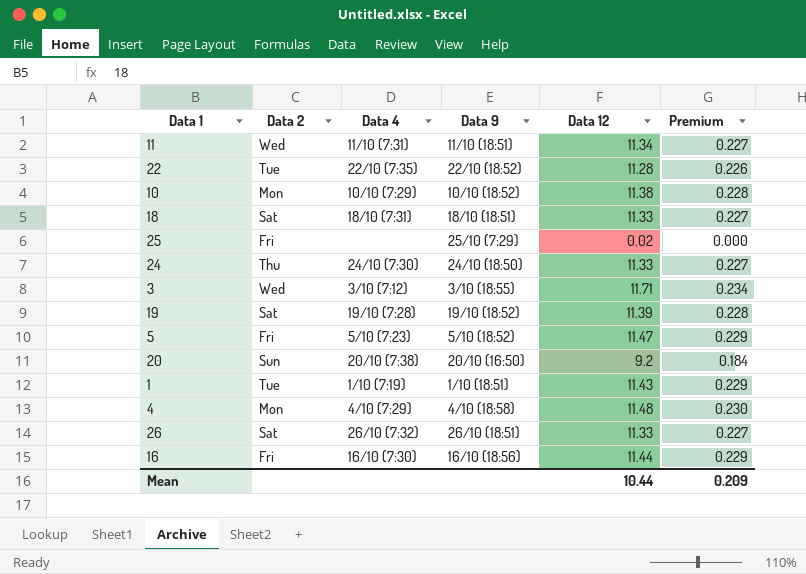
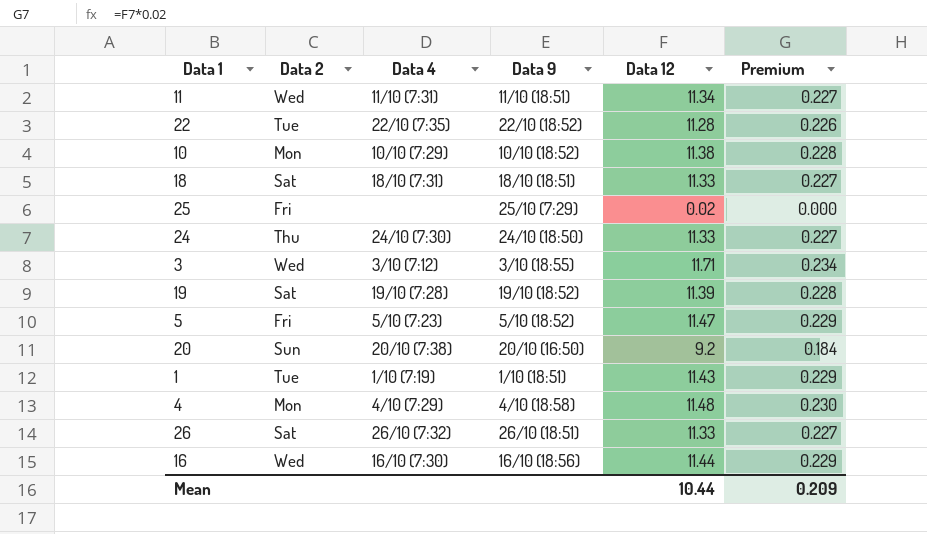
16 | Data 2: Fri -> Wed

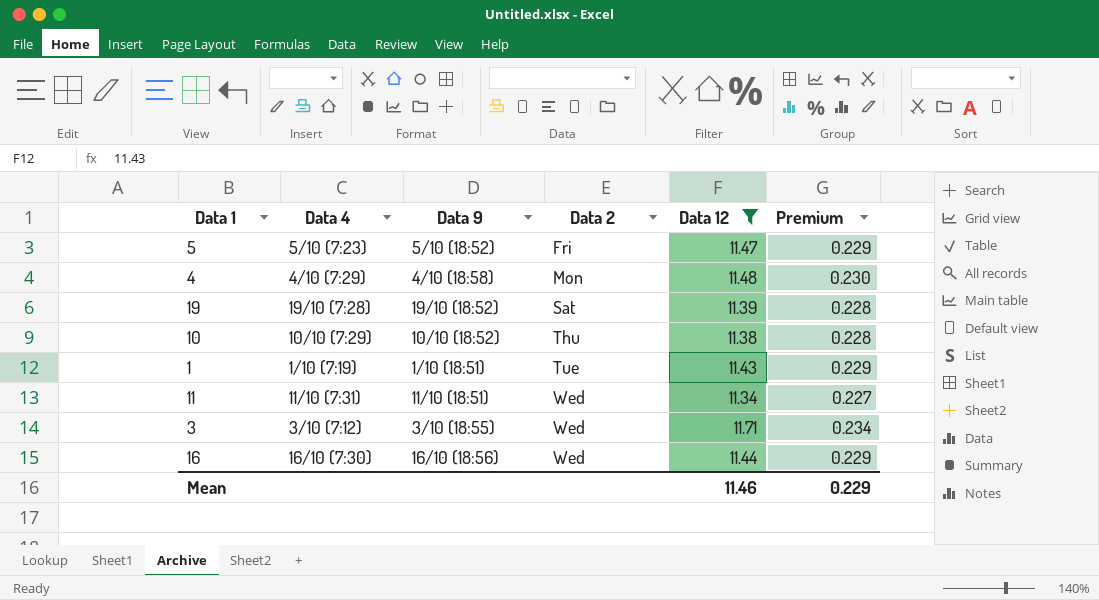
filter: none -> Data 12 >= 11.34
row order: none -> Data 2 ascending
column Data 2 | position: 2 -> 4
10 | Data 2: Mon -> Thu
Mean | Data 12: 10.44 -> 11.46
Mean | Premium: 0.209 -> 0.229

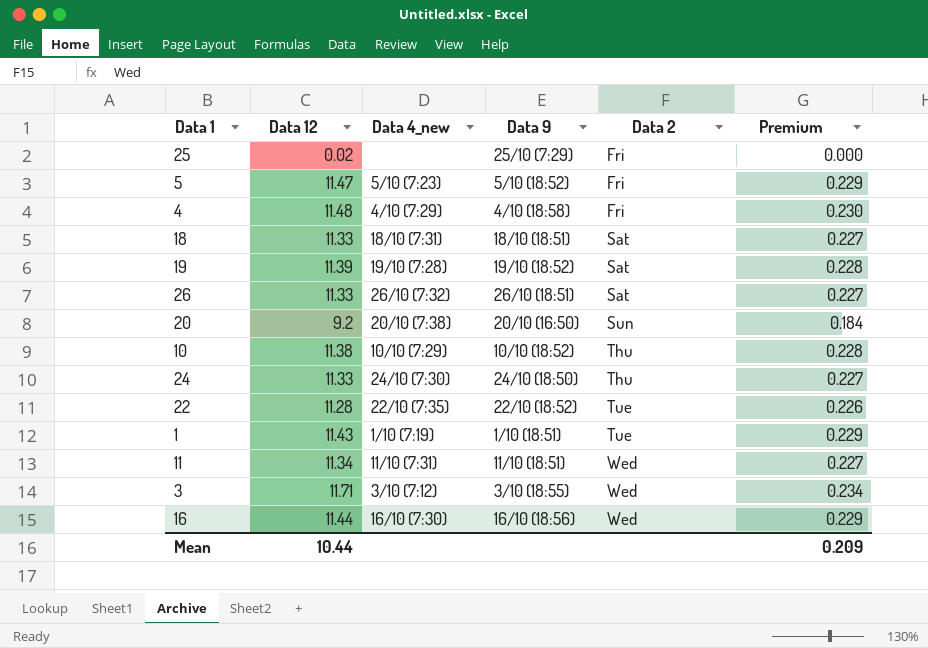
filter: Data 12 >= 11.34 -> none
column Data 12 | position: 5 -> 2
column name: Data 4 -> Data 4_new
4 | Data 2: Mon -> Fri
Mean | Data 12: 11.46 -> 10.44
Mean | Premium: 0.229 -> 0.209

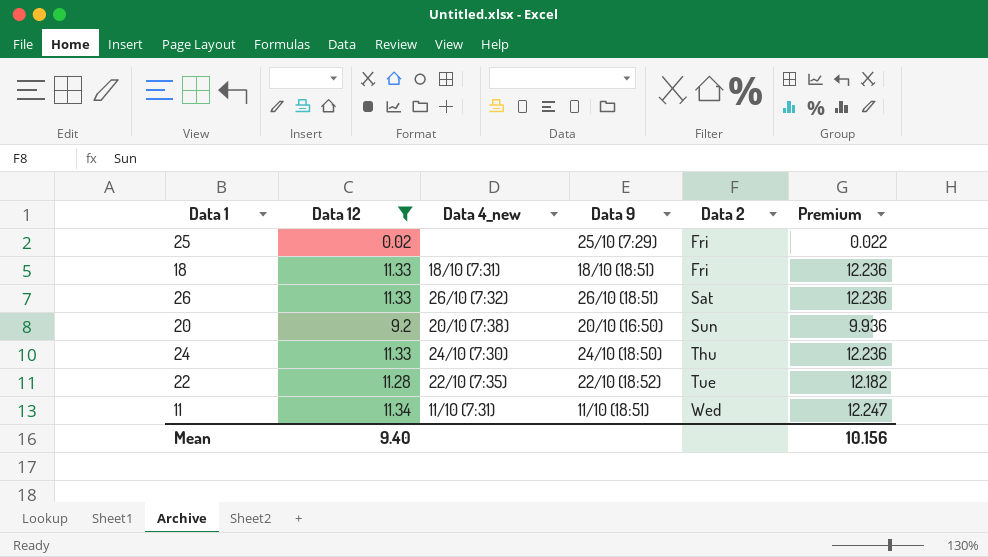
filter: none -> Data 12 <= 11.34
column Premium | formula: [Data 12] * 0.02 -> [Data 12] * 1.08
18 | Data 2: Sat -> Fri
Mean | Data 12: 10.44 -> 9.40
Mean | Premium: 0.209 -> 10.156

